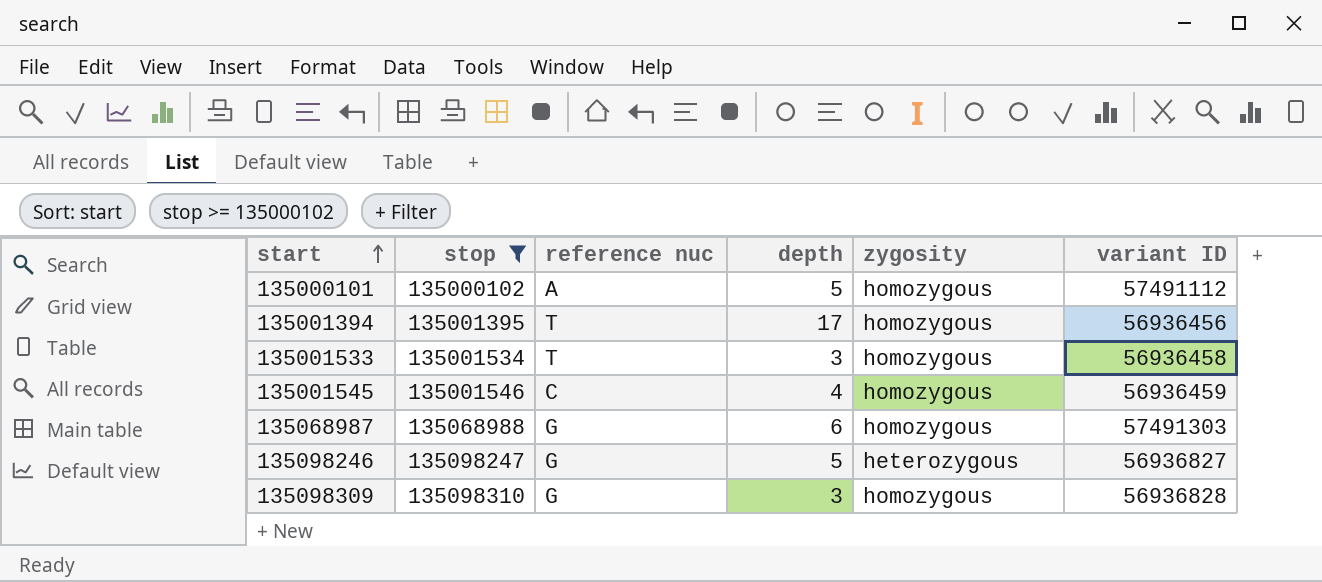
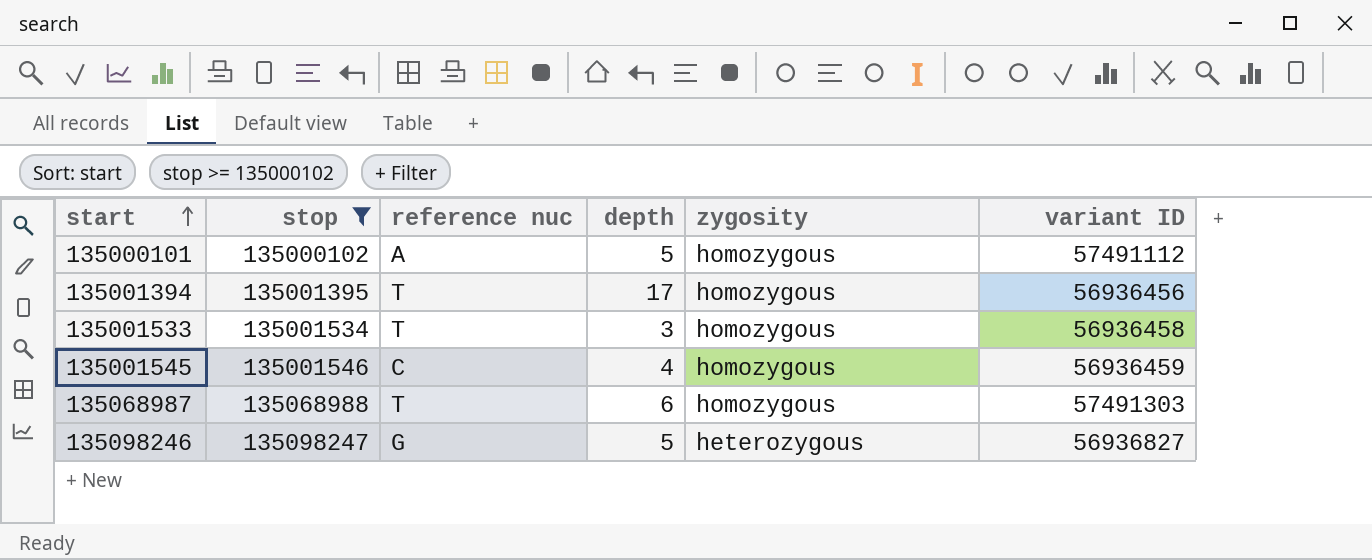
row 135098309: 135098310 | G | 3 | homozygous | 56936828 -> none
135068987 | reference nuc: G -> T

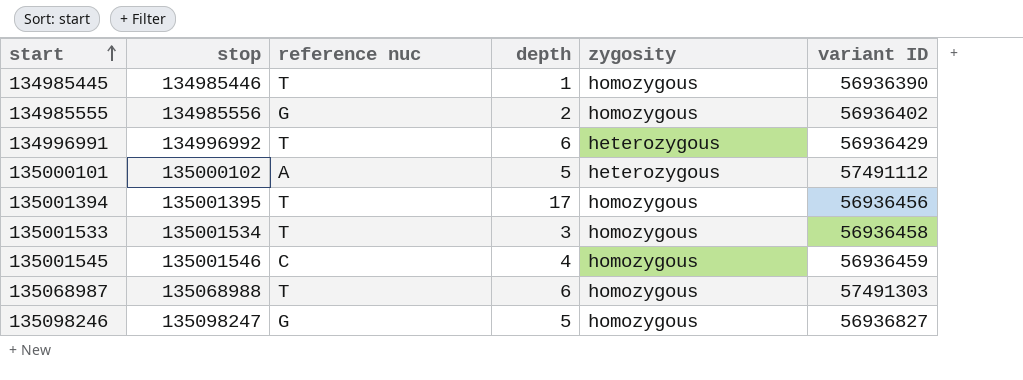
filter: stop >= 135000102 -> none
135000101 | zygosity: homozygous -> heterozygous
135098246 | zygosity: heterozygous -> homozygous

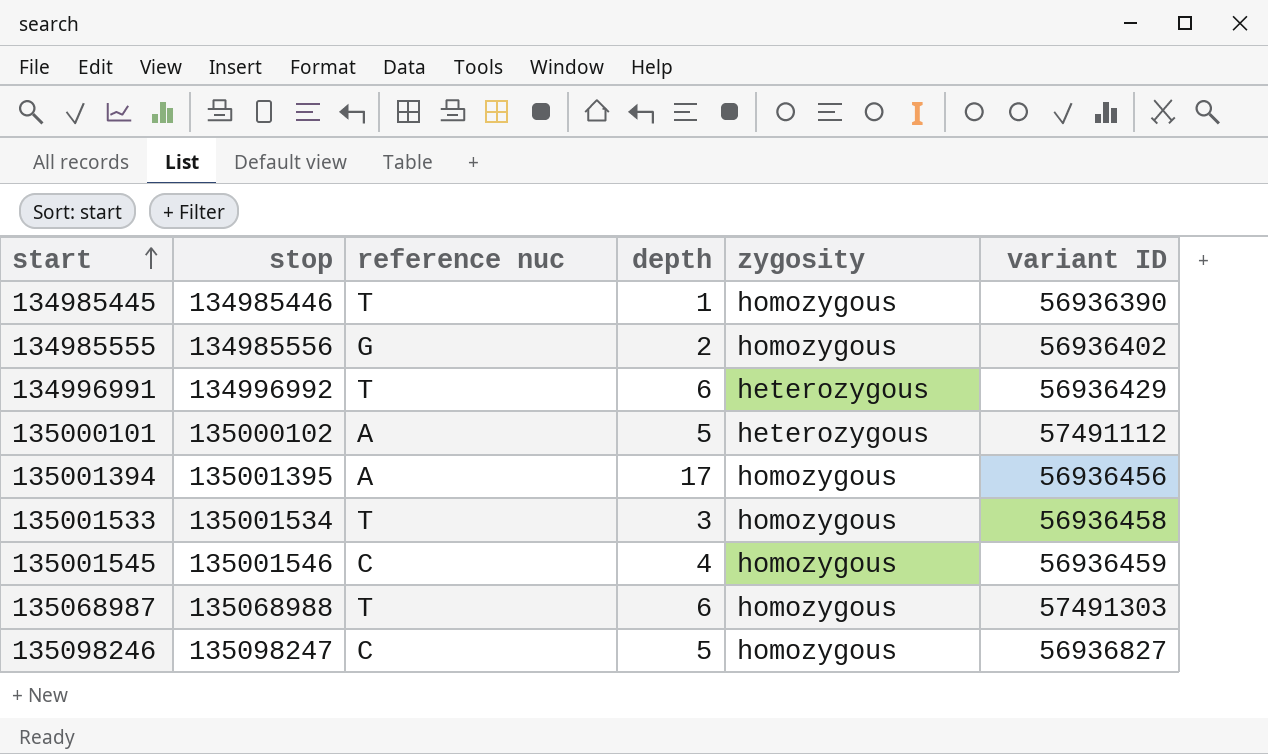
135001394 | reference nuc: T -> A
135098246 | reference nuc: G -> C

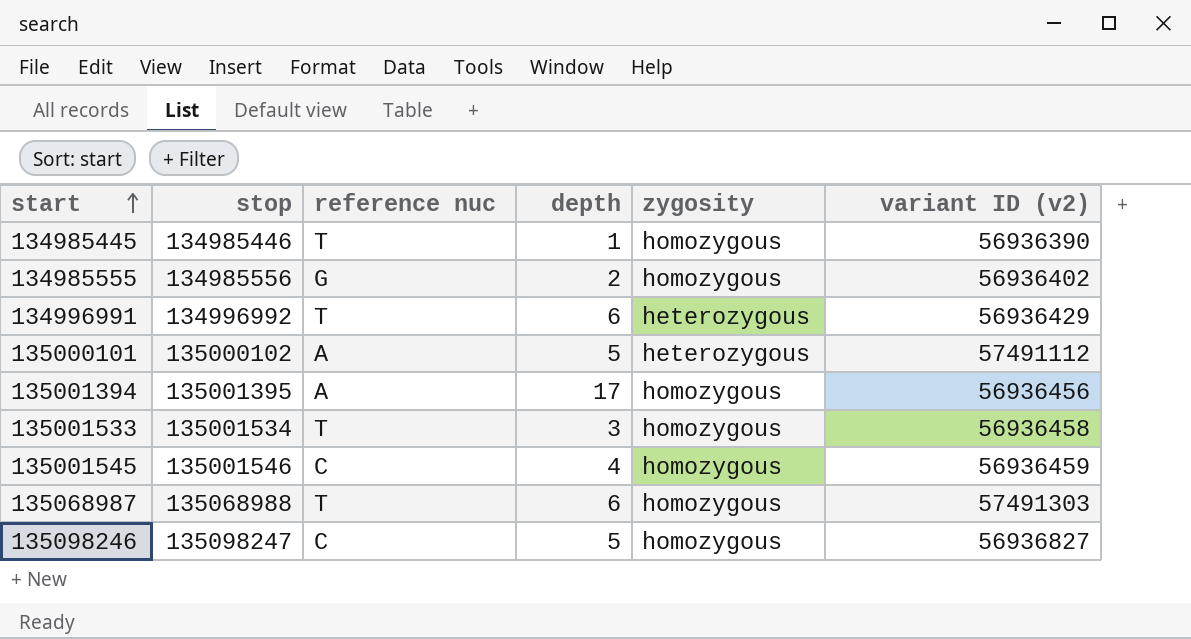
column name: variant ID -> variant ID (v2)

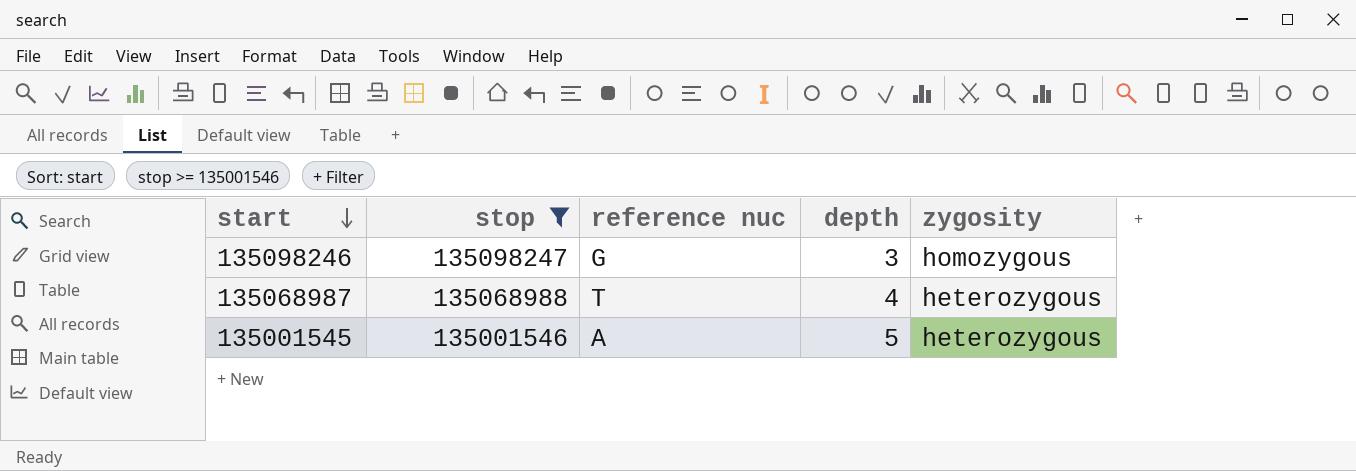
filter: none -> stop >= 135001546
row order: start ascending -> start descending
column variant ID (v2) | position: 6 -> none
135098246 | reference nuc: C -> G
135098246 | depth: 5 -> 3
135068987 | depth: 6 -> 4
135068987 | zygosity: homozygous -> heterozygous
135001545 | reference nuc: C -> A
135001545 | depth: 4 -> 5
135001545 | zygosity: homozygous -> heterozygous

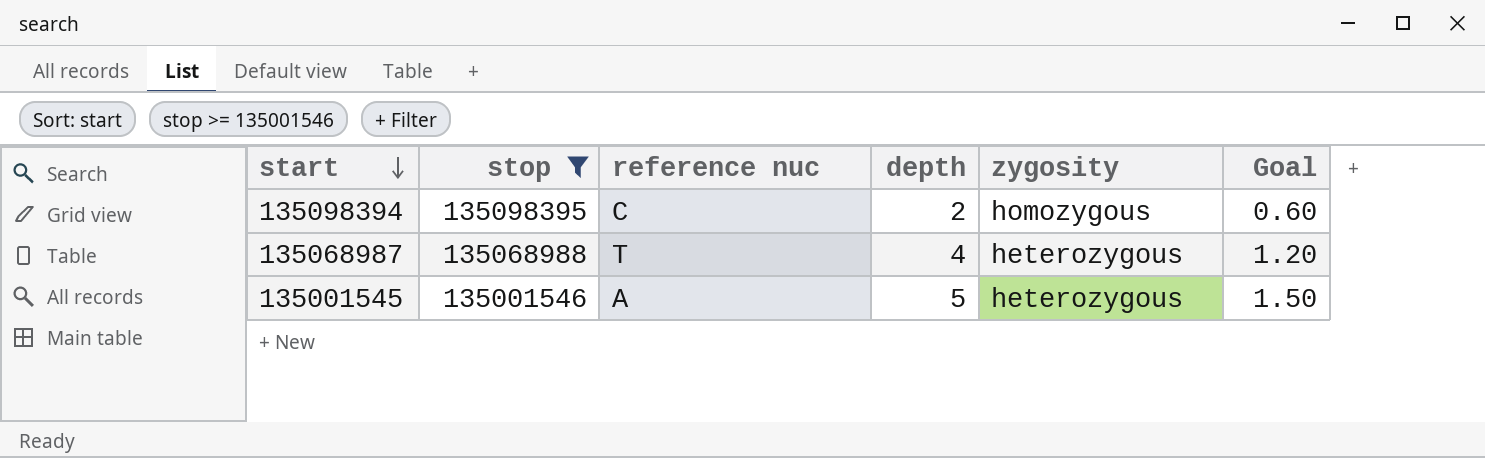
column Goal | formula: none -> [depth] * 0.3
row 135098246: 135098247 | G | 3 | homozygous -> none
row 135098394: none -> 135098395 | C | 2 | homozygous | 0.60

